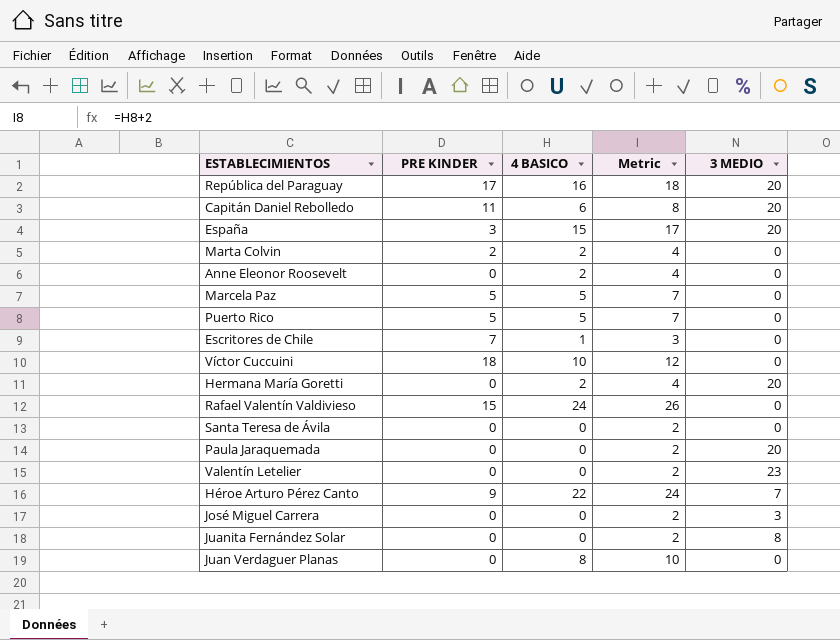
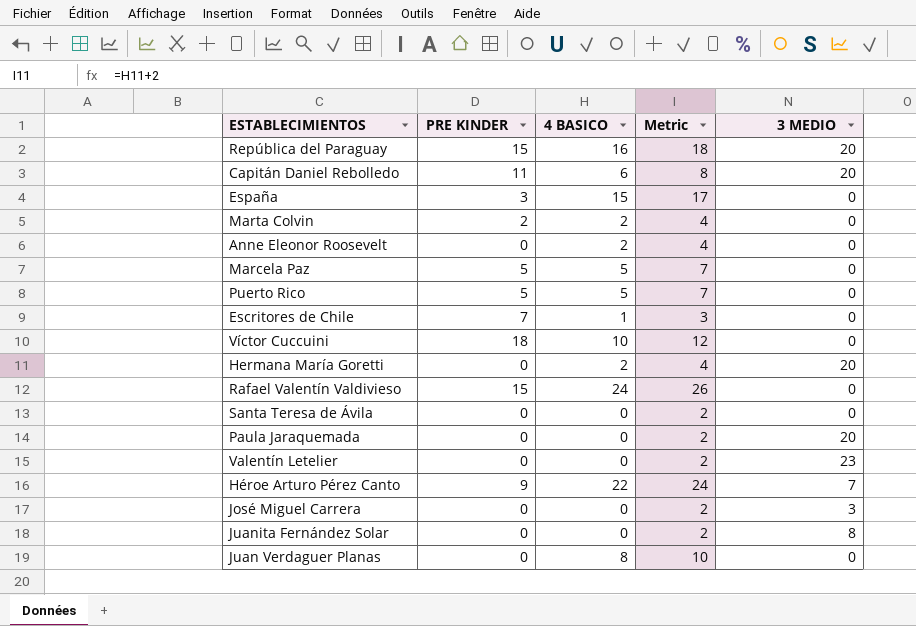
República del Paraguay | PRE KINDER: 17 -> 15
España | 3 MEDIO: 20 -> 0

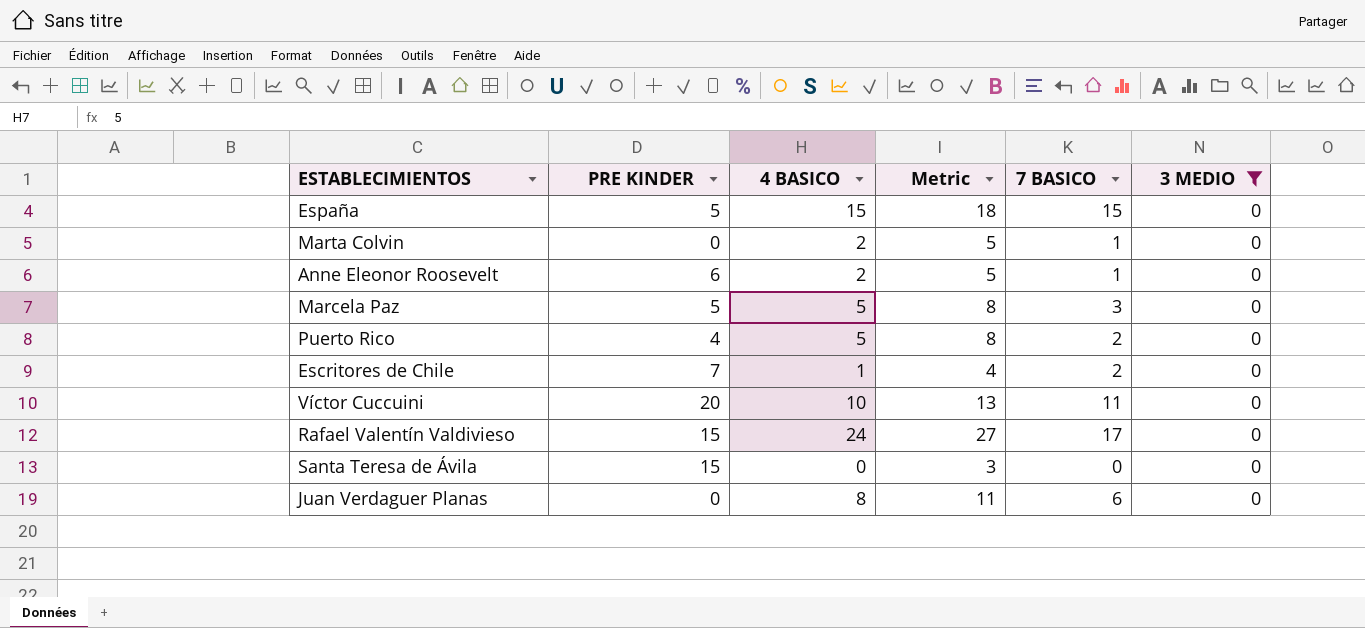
filter: none -> 3 MEDIO = 0
column Metric | formula: [4 BASICO] + 2 -> [4 BASICO] + 3
column 7 BASICO | position: none -> 5
España | PRE KINDER: 3 -> 5
Marta Colvin | PRE KINDER: 2 -> 0
Anne Eleonor Roosevelt | PRE KINDER: 0 -> 6
Puerto Rico | PRE KINDER: 5 -> 4
Víctor Cuccuini | PRE KINDER: 18 -> 20
Santa Teresa de Ávila | PRE KINDER: 0 -> 15

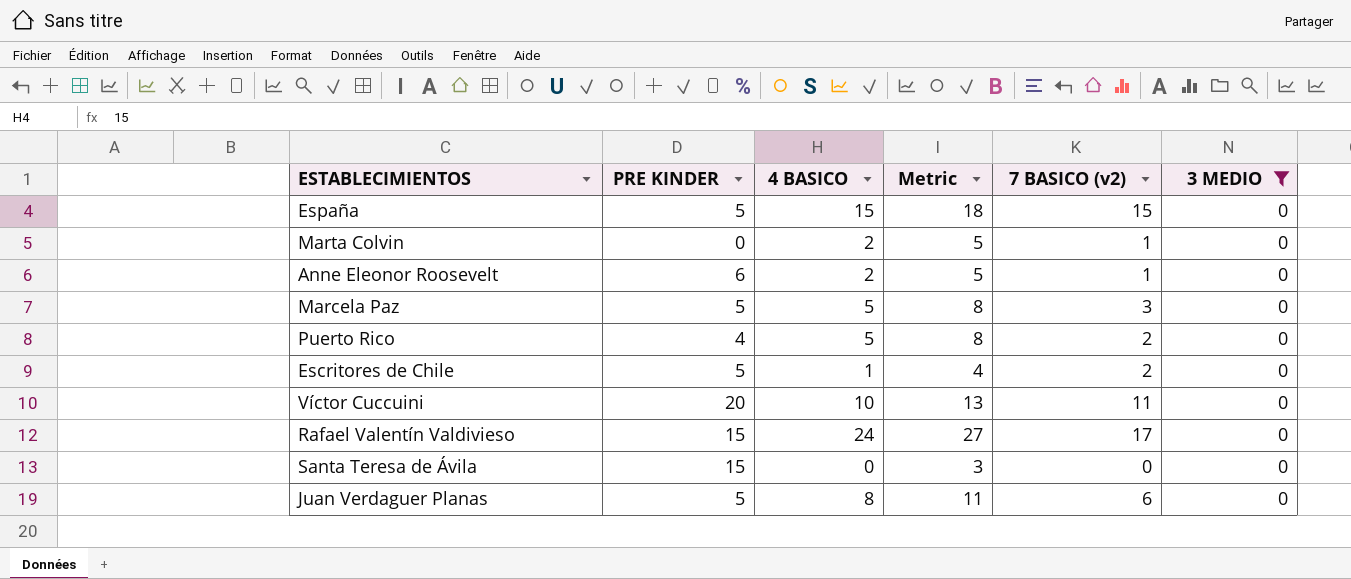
column name: 7 BASICO -> 7 BASICO (v2)
Escritores de Chile | PRE KINDER: 7 -> 5
Juan Verdaguer Planas | PRE KINDER: 0 -> 5

